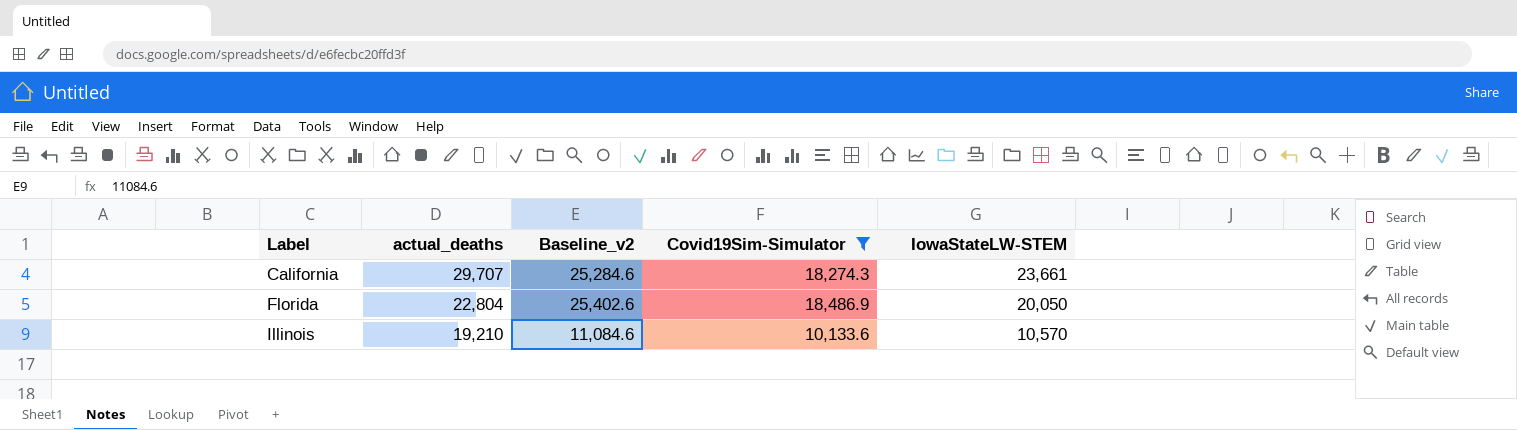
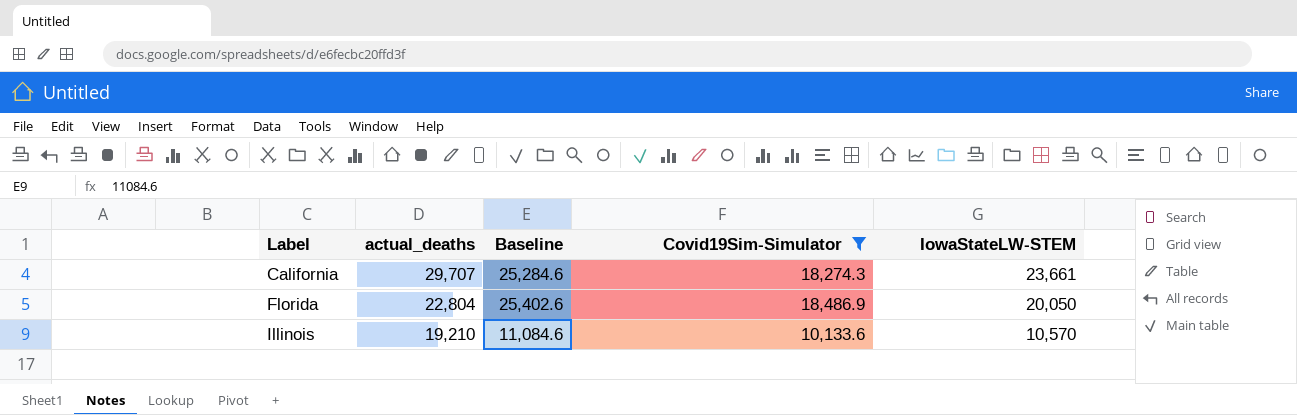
column name: Baseline_v2 -> Baseline

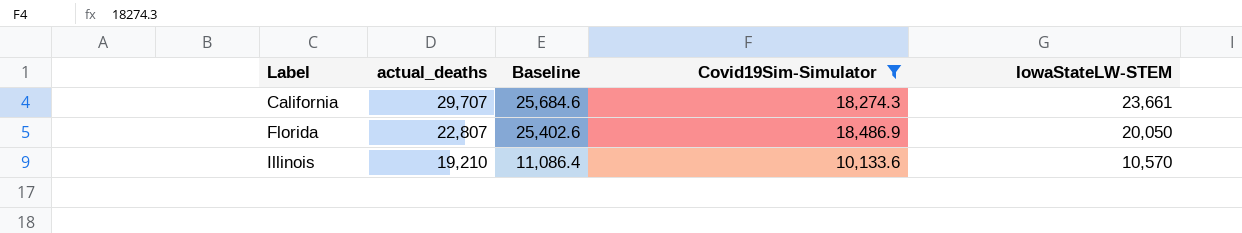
California | Baseline: 25,284.6 -> 25,684.6
Florida | actual_deaths: 22,804 -> 22,807
Illinois | Baseline: 11,084.6 -> 11,086.4

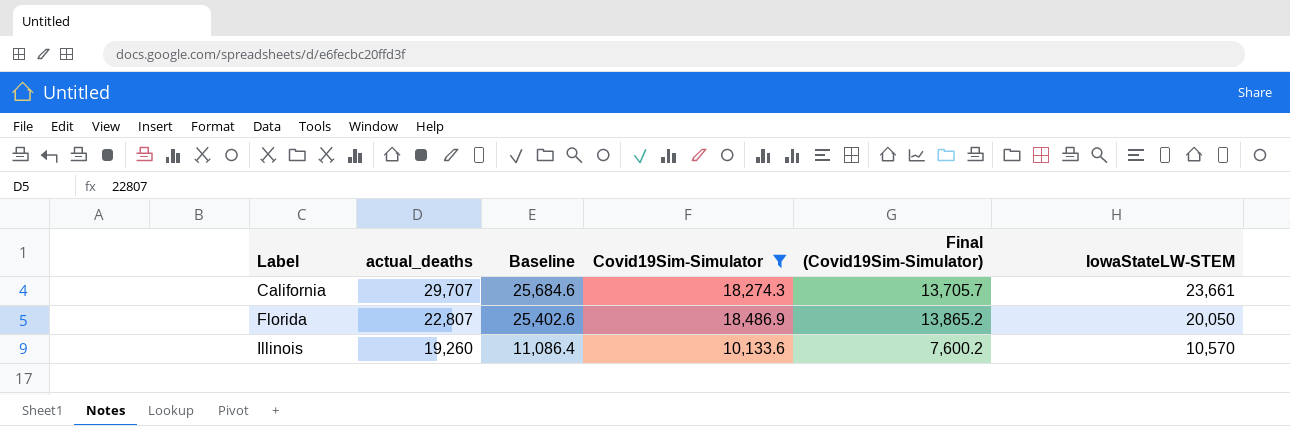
column Final (Covid19Sim-Simulator) | formula: none -> [Covid19Sim-Simulator] * 0.75
Illinois | actual_deaths: 19,210 -> 19,260

